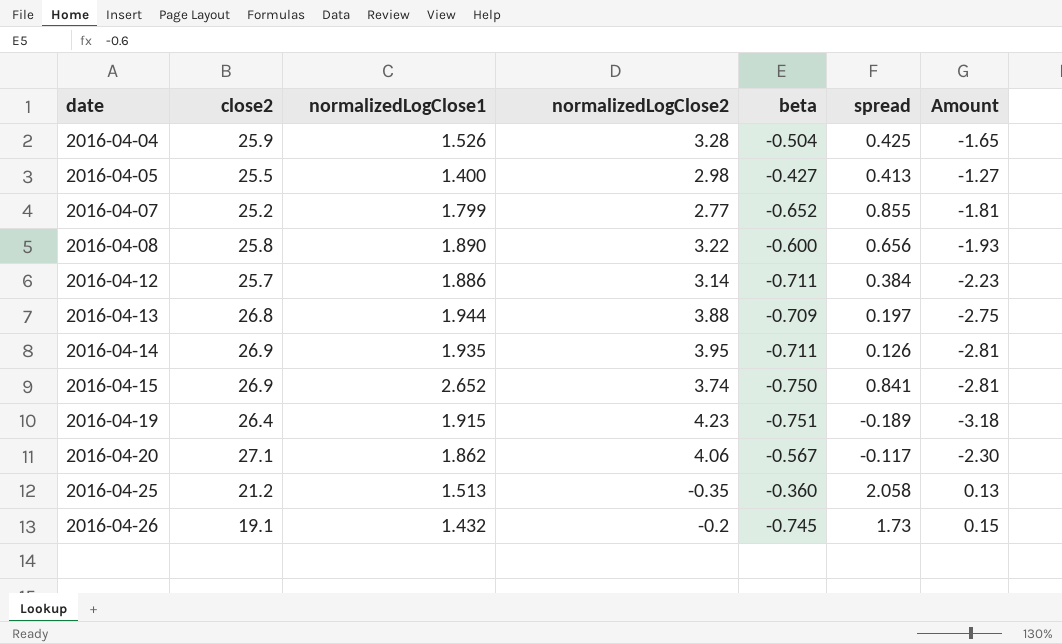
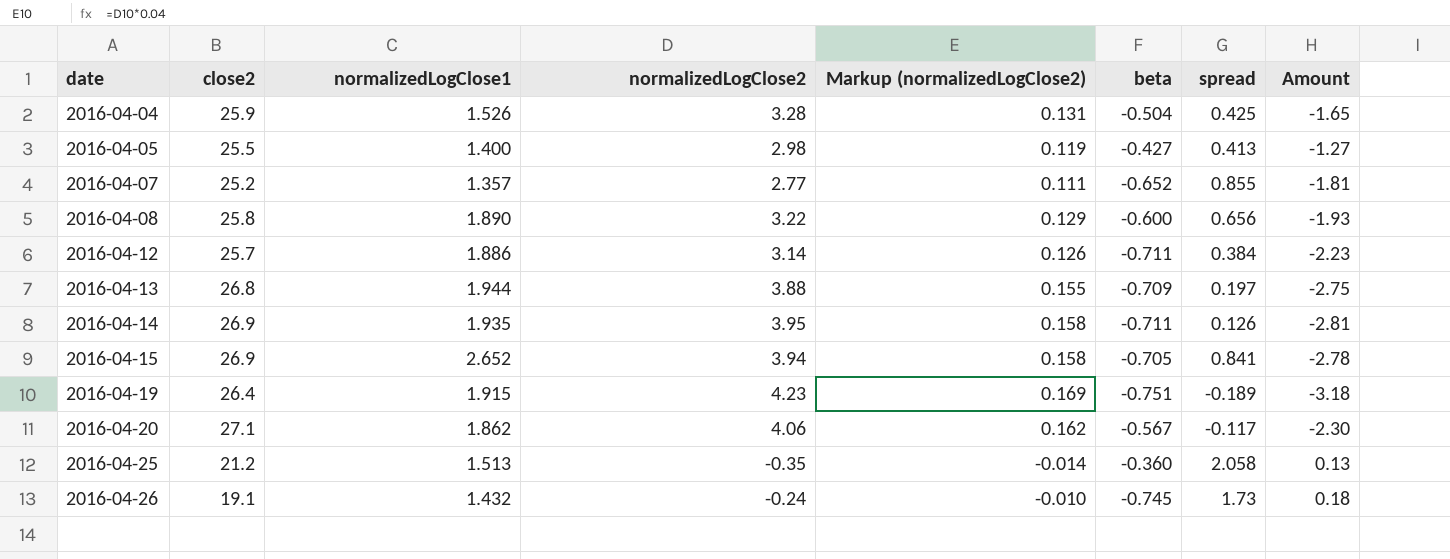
column Markup (normalizedLogClose2) | formula: none -> [normalizedLogClose2] * 0.04
2016-04-07 | normalizedLogClose1: 1.799 -> 1.357
2016-04-15 | normalizedLogClose2: 3.74 -> 3.94
2016-04-15 | beta: -0.750 -> -0.705
2016-04-15 | Amount: -2.81 -> -2.78
2016-04-26 | normalizedLogClose2: -0.2 -> -0.24
2016-04-26 | Amount: 0.15 -> 0.18

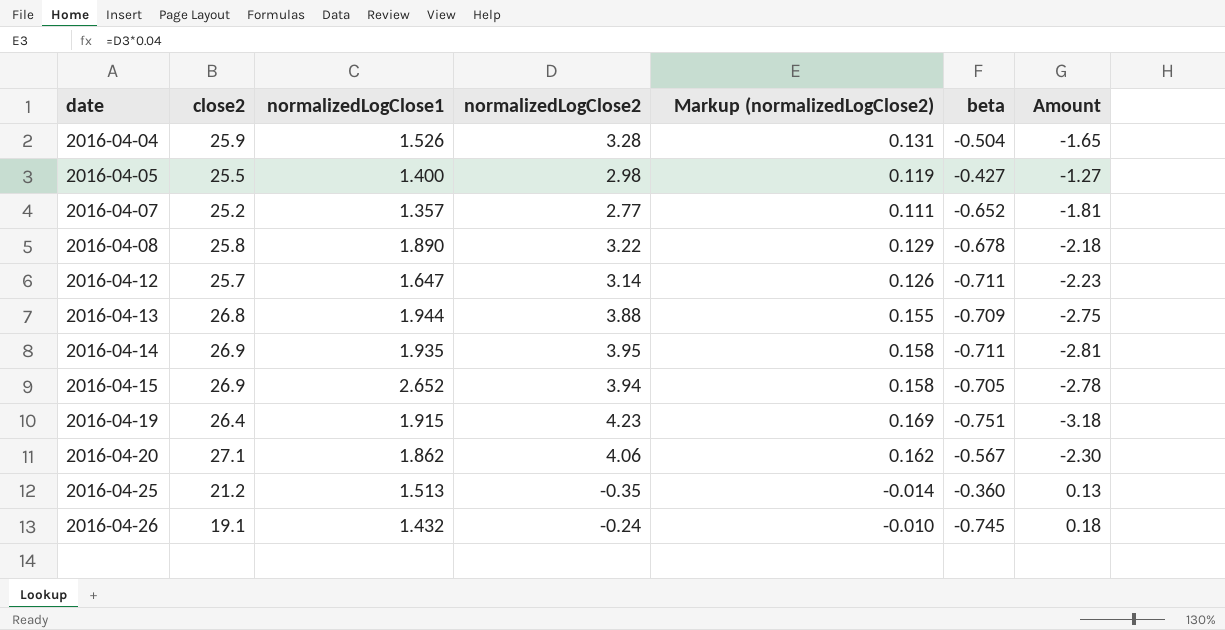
column spread | position: 7 -> none
2016-04-08 | beta: -0.600 -> -0.678
2016-04-08 | Amount: -1.93 -> -2.18
2016-04-12 | normalizedLogClose1: 1.886 -> 1.647

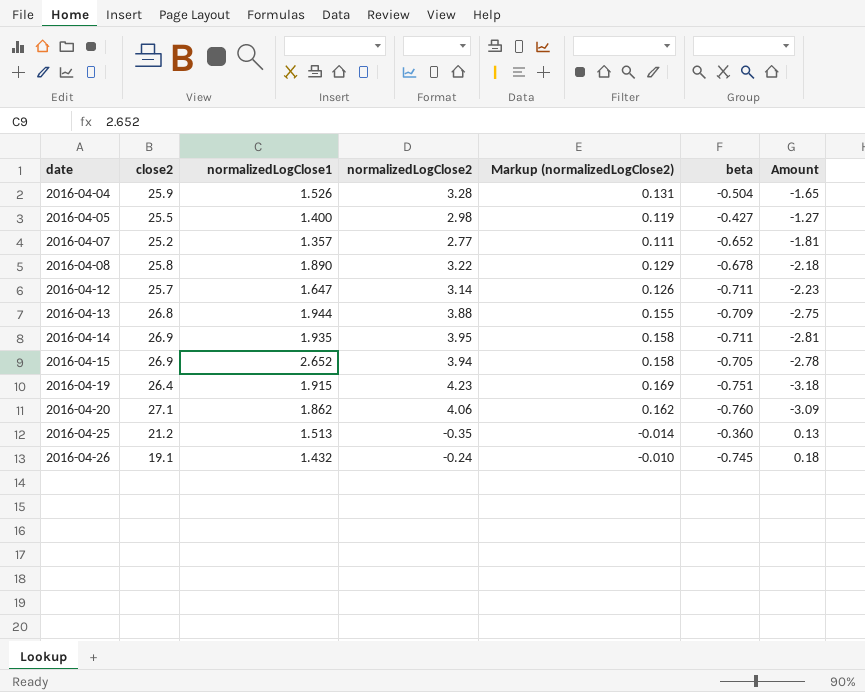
2016-04-20 | beta: -0.567 -> -0.760
2016-04-20 | Amount: -2.30 -> -3.09

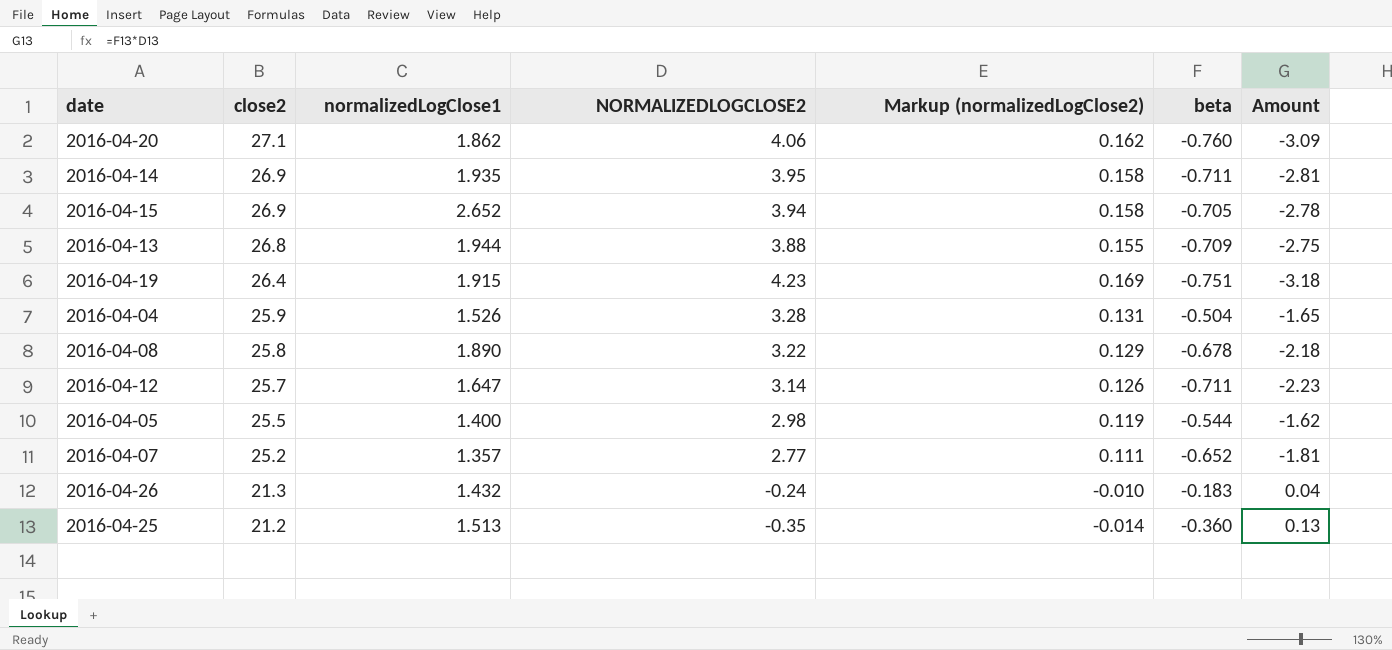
row order: date ascending -> close2 descending
column name: normalizedLogClose2 -> NORMALIZEDLOGCLOSE2
2016-04-05 | beta: -0.427 -> -0.544
2016-04-05 | Amount: -1.27 -> -1.62
2016-04-26 | close2: 19.1 -> 21.3
2016-04-26 | beta: -0.745 -> -0.183
2016-04-26 | Amount: 0.18 -> 0.04

